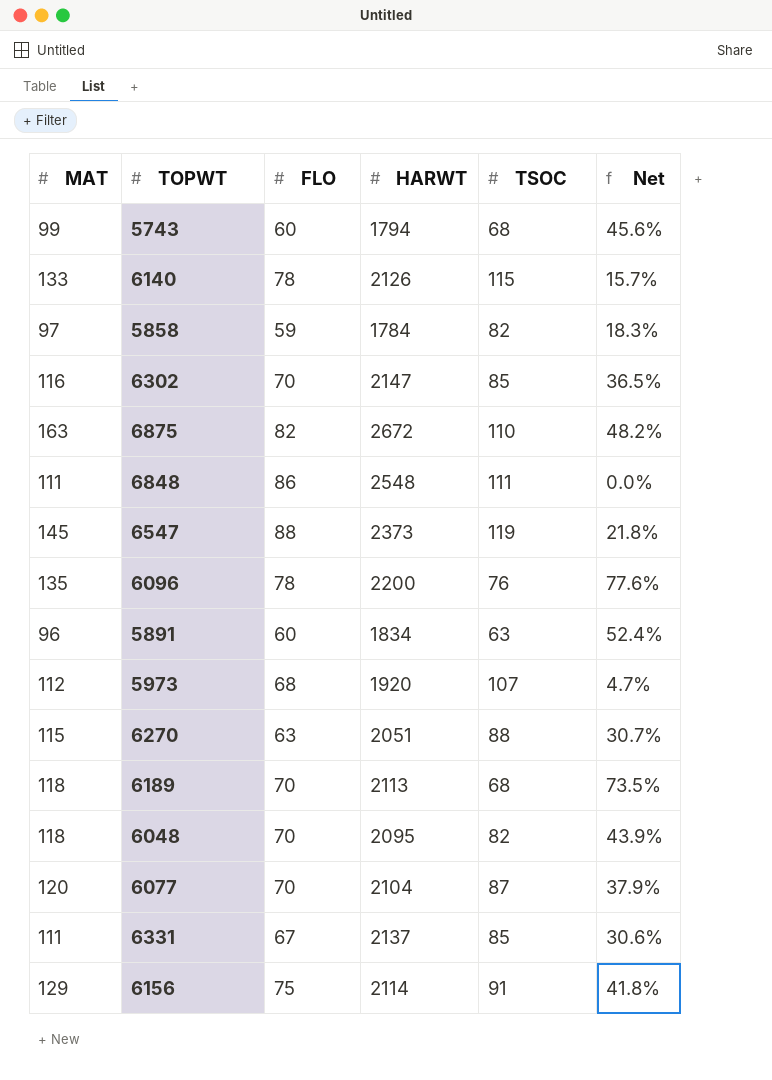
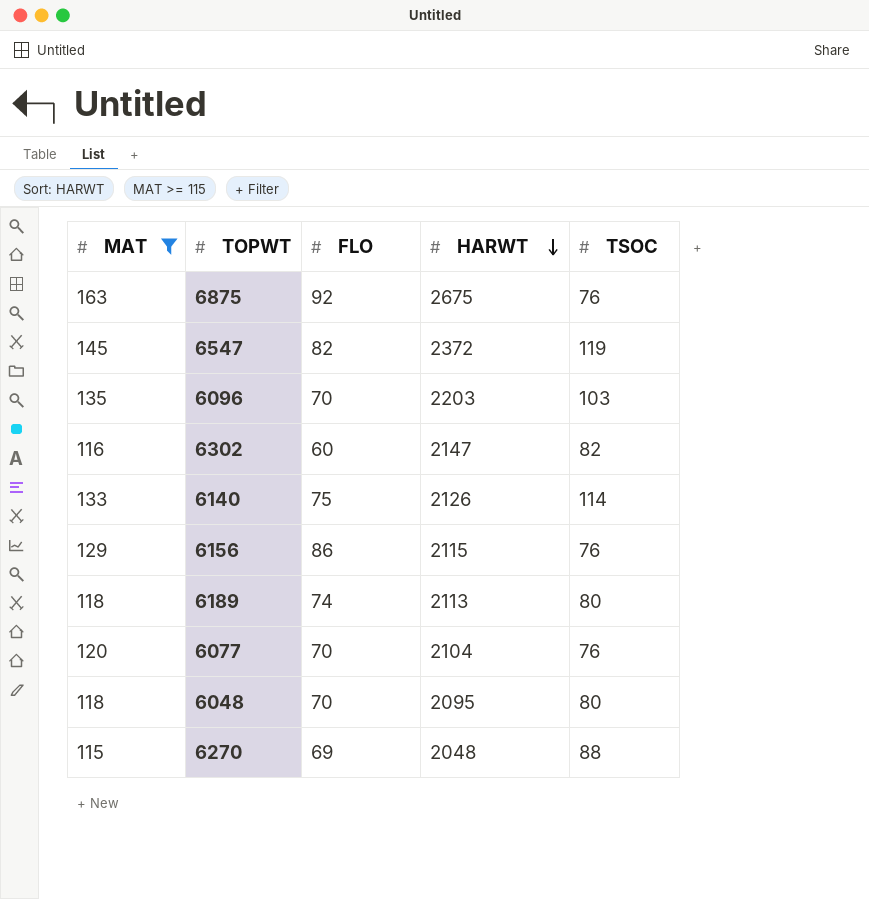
filter: none -> MAT >= 115
row order: none -> HARWT descending
column Net | formula: ([MAT] - [TSOC]) / [TSOC] -> none
6875 | FLO: 82 -> 92
6875 | HARWT: 2672 -> 2675
6875 | TSOC: 110 -> 76
6547 | FLO: 88 -> 82
6547 | HARWT: 2373 -> 2372
6096 | FLO: 78 -> 70
6096 | HARWT: 2200 -> 2203
6096 | TSOC: 76 -> 103
6302 | FLO: 70 -> 60
6302 | TSOC: 85 -> 82
6140 | FLO: 78 -> 75
6140 | TSOC: 115 -> 114
6156 | FLO: 75 -> 86
6156 | HARWT: 2114 -> 2115
6156 | TSOC: 91 -> 76
6189 | FLO: 70 -> 74
6189 | TSOC: 68 -> 80
6077 | TSOC: 87 -> 76
6048 | TSOC: 82 -> 80
6270 | FLO: 63 -> 69
6270 | HARWT: 2051 -> 2048

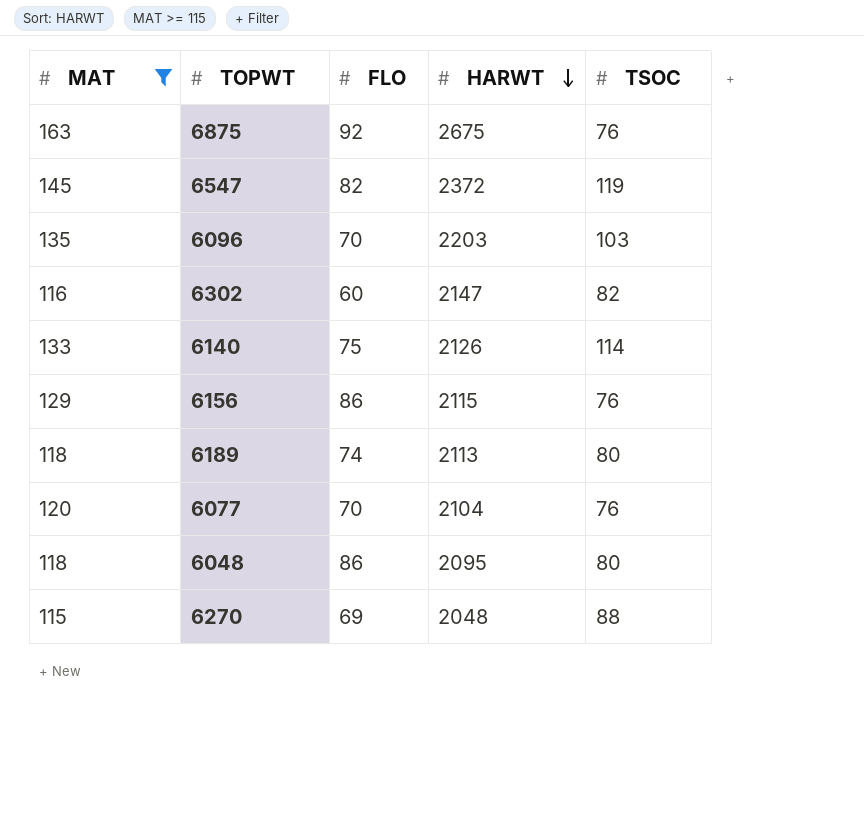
6048 | FLO: 70 -> 86

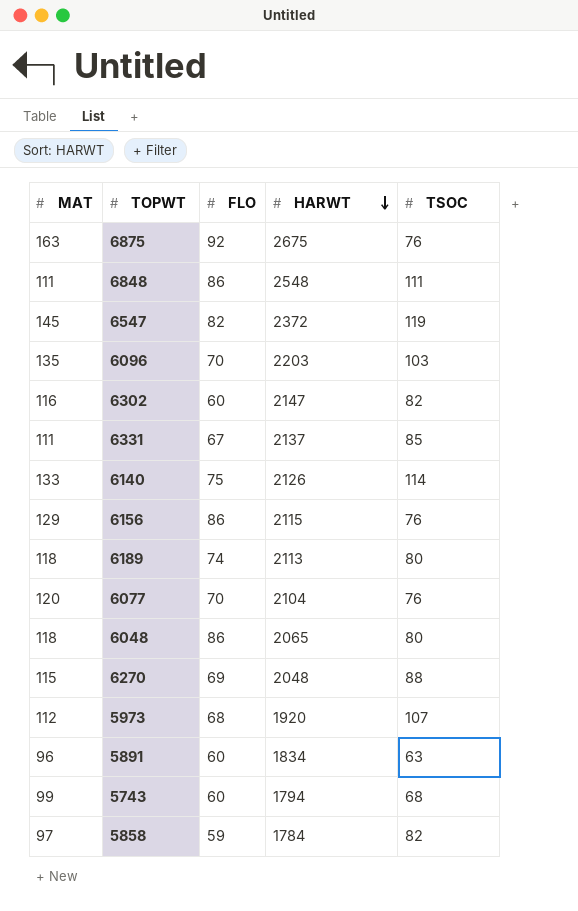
filter: MAT >= 115 -> none
6048 | HARWT: 2095 -> 2065

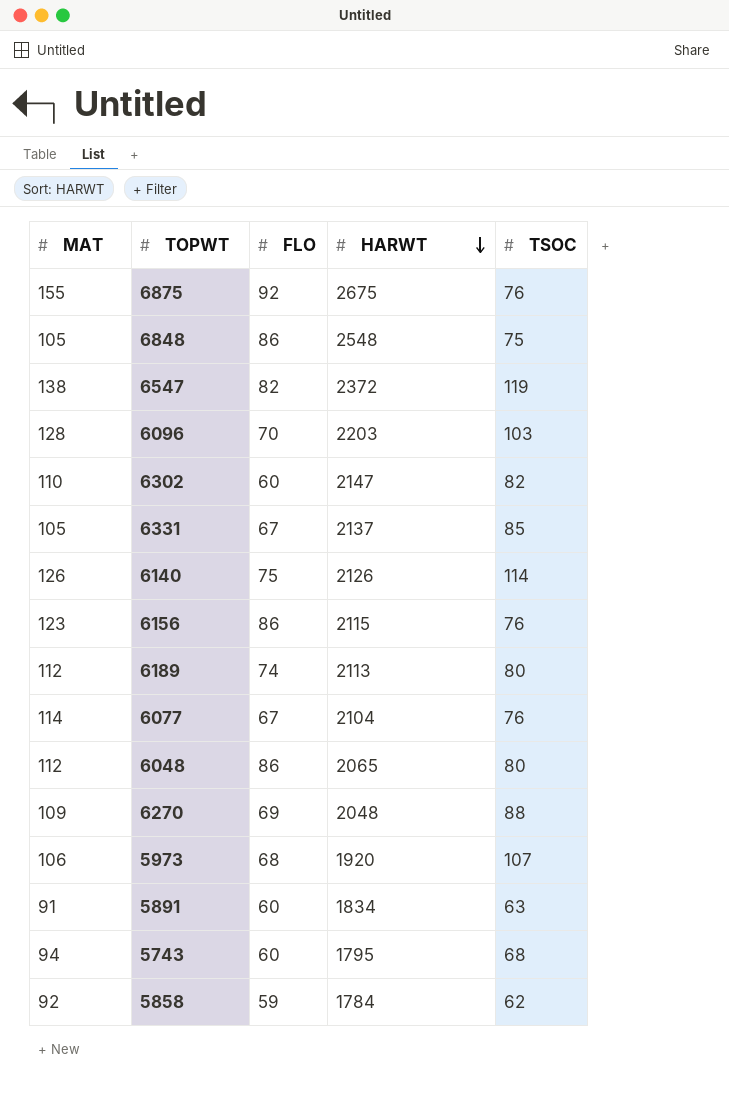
6875 | MAT: 163 -> 155
6848 | MAT: 111 -> 105
6848 | TSOC: 111 -> 75
6547 | MAT: 145 -> 138
6096 | MAT: 135 -> 128
6302 | MAT: 116 -> 110
6331 | MAT: 111 -> 105
6140 | MAT: 133 -> 126
6156 | MAT: 129 -> 123
6189 | MAT: 118 -> 112
6077 | MAT: 120 -> 114
6077 | FLO: 70 -> 67
6048 | MAT: 118 -> 112
6270 | MAT: 115 -> 109
5973 | MAT: 112 -> 106
5891 | MAT: 96 -> 91
5743 | MAT: 99 -> 94
5743 | HARWT: 1794 -> 1795
5858 | MAT: 97 -> 92
5858 | TSOC: 82 -> 62

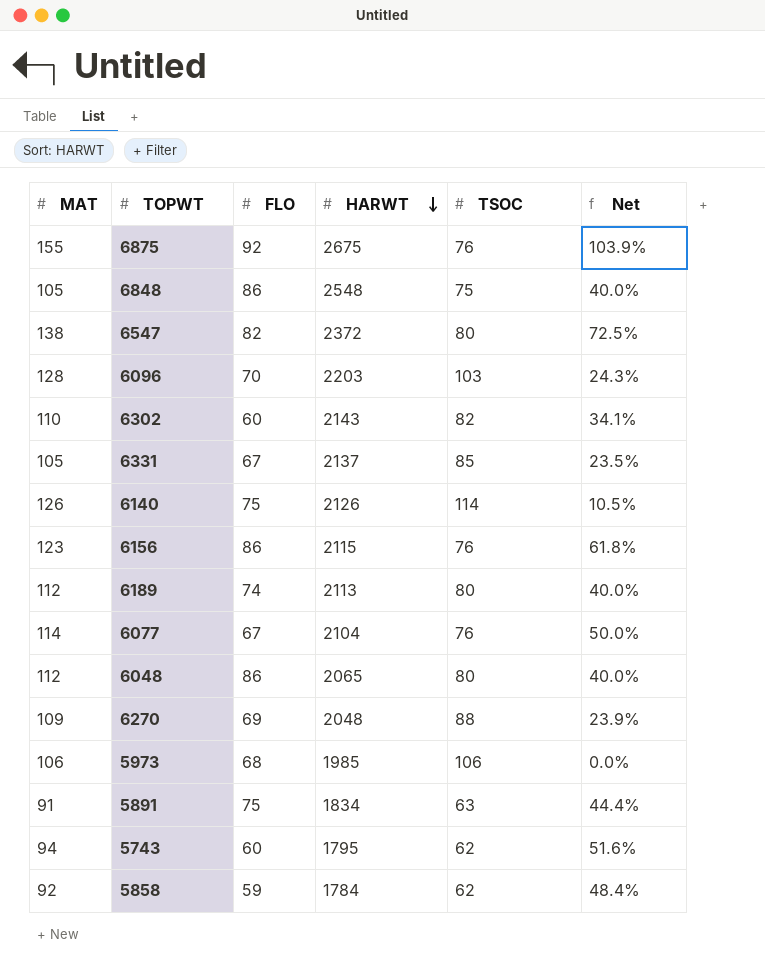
column Net | formula: none -> ([MAT] - [TSOC]) / [TSOC]
6547 | TSOC: 119 -> 80
6302 | HARWT: 2147 -> 2143
5973 | HARWT: 1920 -> 1985
5973 | TSOC: 107 -> 106
5891 | FLO: 60 -> 75
5743 | TSOC: 68 -> 62

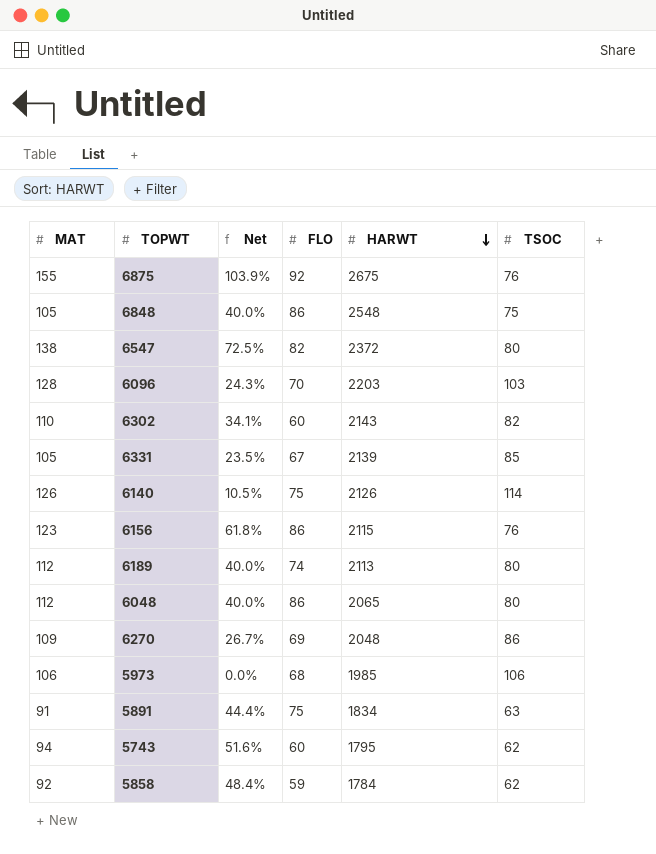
column Net | position: 6 -> 3
row 6077: 114 | 67 | 2104 | 76 | 50.0% -> none
6331 | HARWT: 2137 -> 2139
6270 | Net: 23.9% -> 26.7%
6270 | TSOC: 88 -> 86

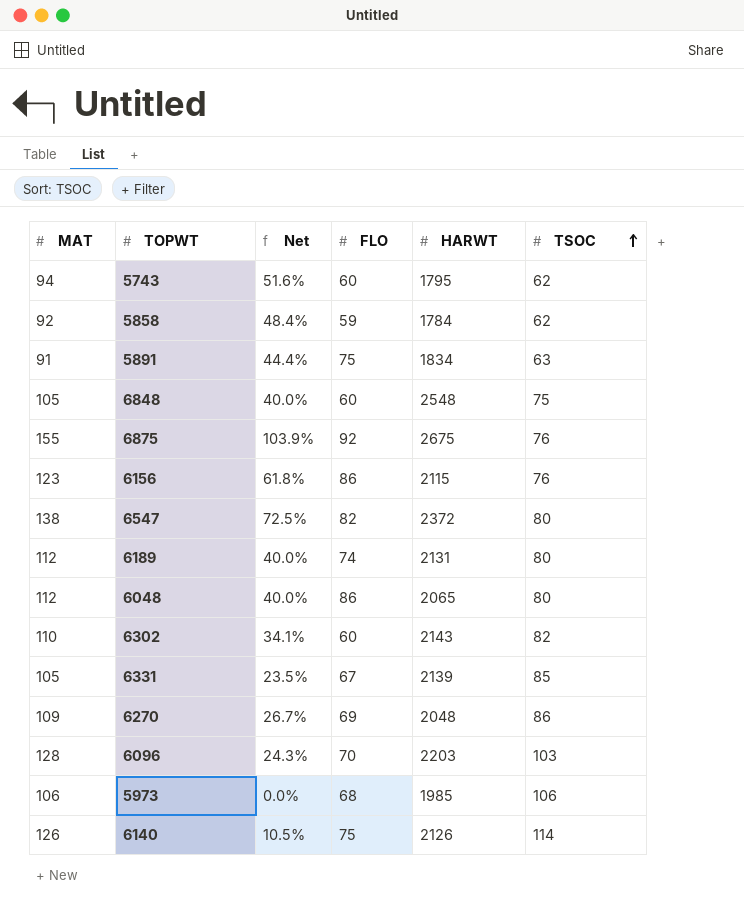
row order: HARWT descending -> TSOC ascending
6848 | FLO: 86 -> 60
6189 | HARWT: 2113 -> 2131

